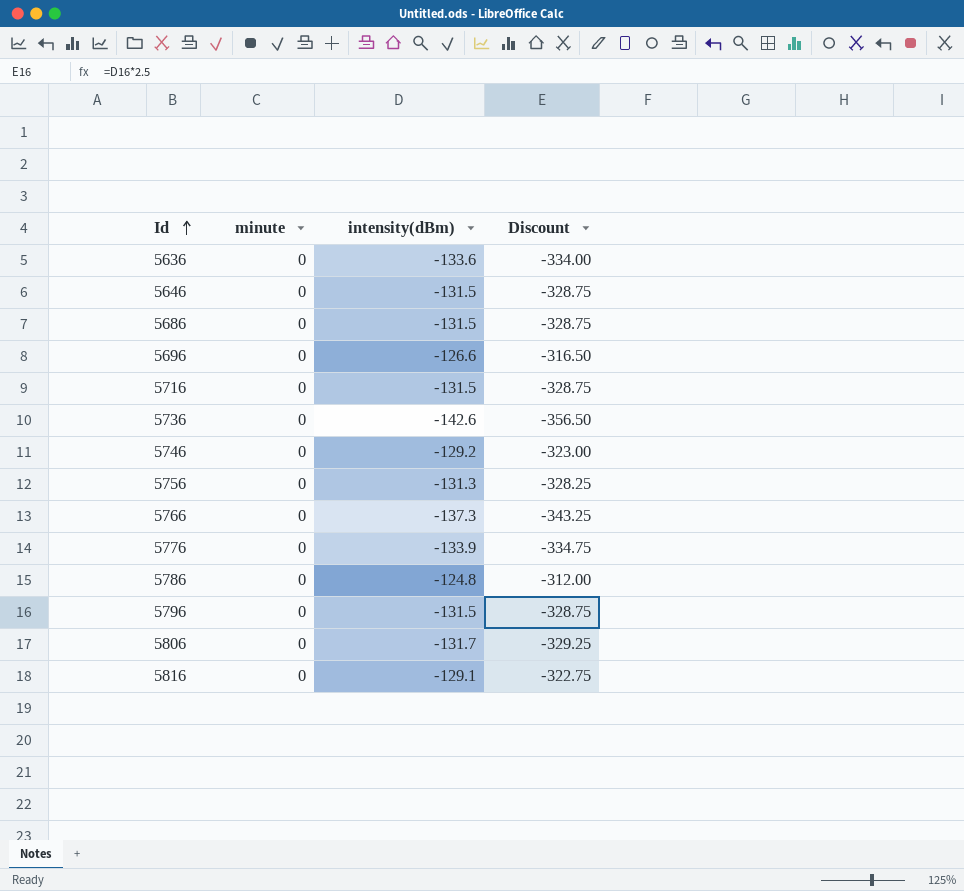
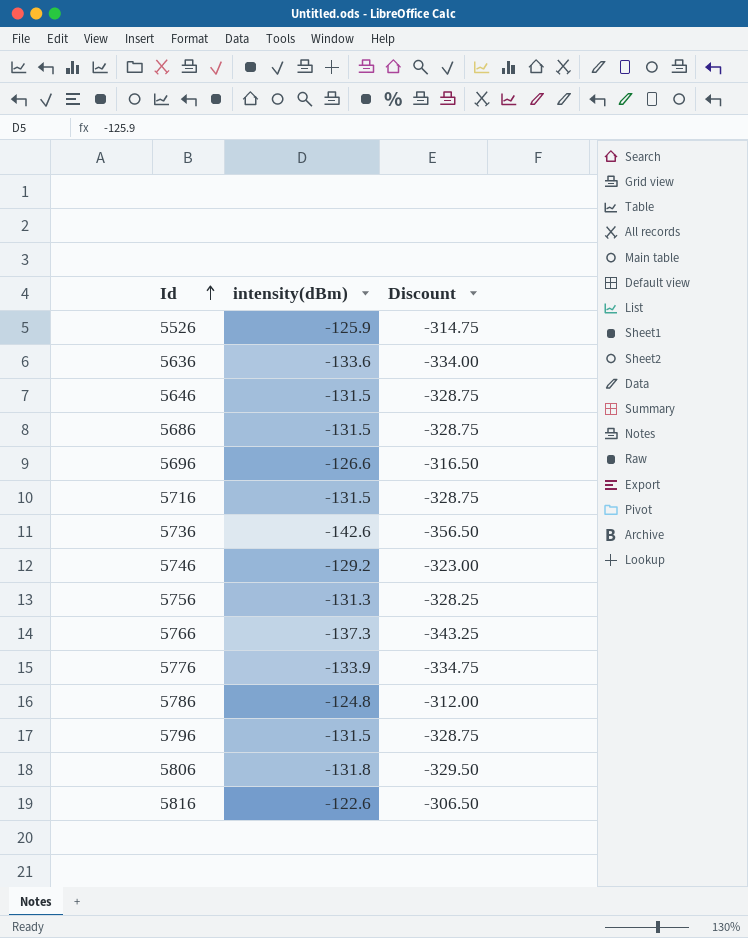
column minute | position: 2 -> none
row 5526: none -> -125.9 | -314.75
5806 | intensity(dBm): -131.7 -> -131.8
5806 | Discount: -329.25 -> -329.50
5816 | intensity(dBm): -129.1 -> -122.6
5816 | Discount: -322.75 -> -306.50

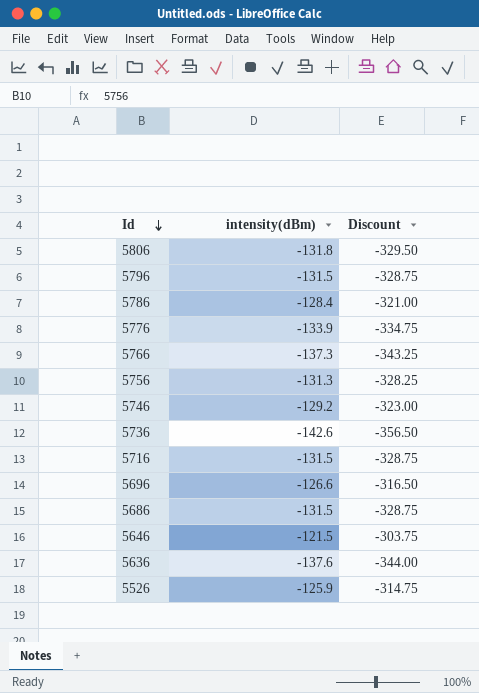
row order: Id ascending -> Id descending
row 5816: -122.6 | -306.50 -> none
5786 | intensity(dBm): -124.8 -> -128.4
5786 | Discount: -312.00 -> -321.00
5646 | intensity(dBm): -131.5 -> -121.5
5646 | Discount: -328.75 -> -303.75
5636 | intensity(dBm): -133.6 -> -137.6
5636 | Discount: -334.00 -> -344.00

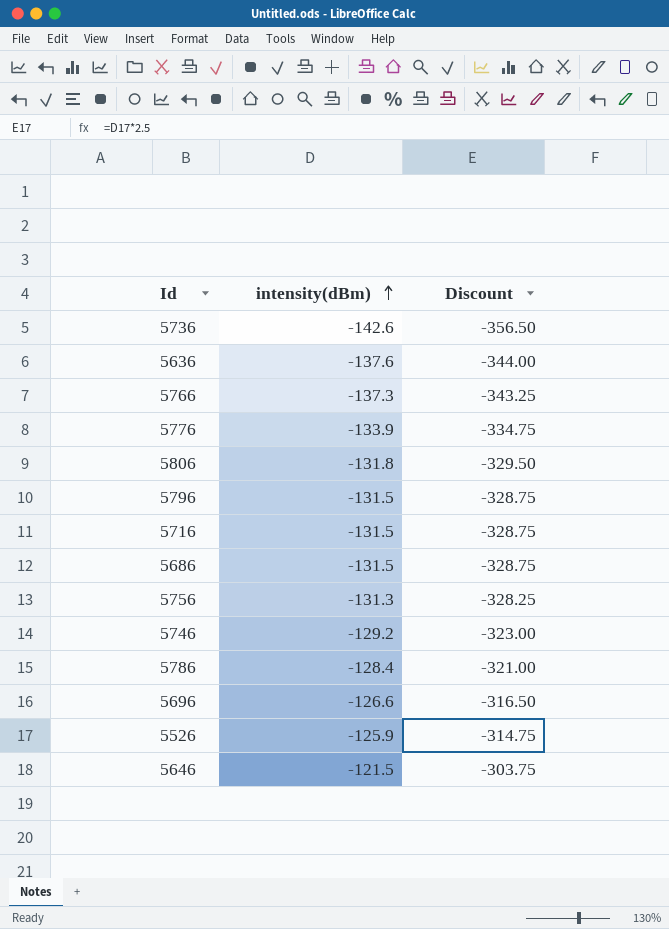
row order: Id descending -> intensity(dBm) ascending

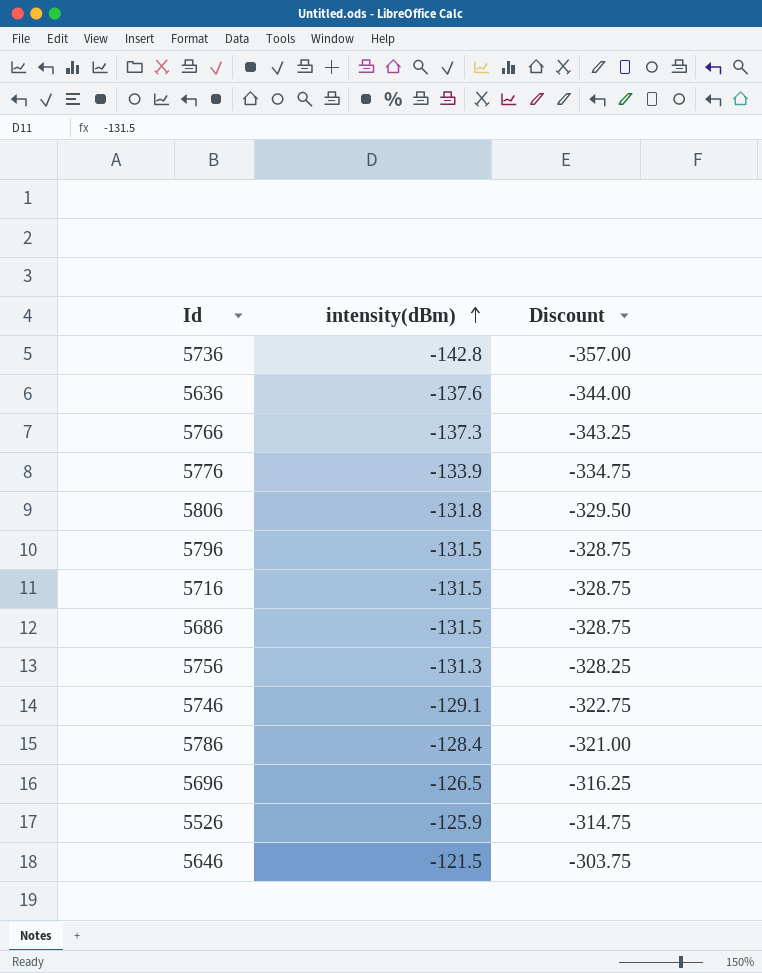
5736 | intensity(dBm): -142.6 -> -142.8
5736 | Discount: -356.50 -> -357.00
5746 | intensity(dBm): -129.2 -> -129.1
5746 | Discount: -323.00 -> -322.75
5696 | intensity(dBm): -126.6 -> -126.5
5696 | Discount: -316.50 -> -316.25

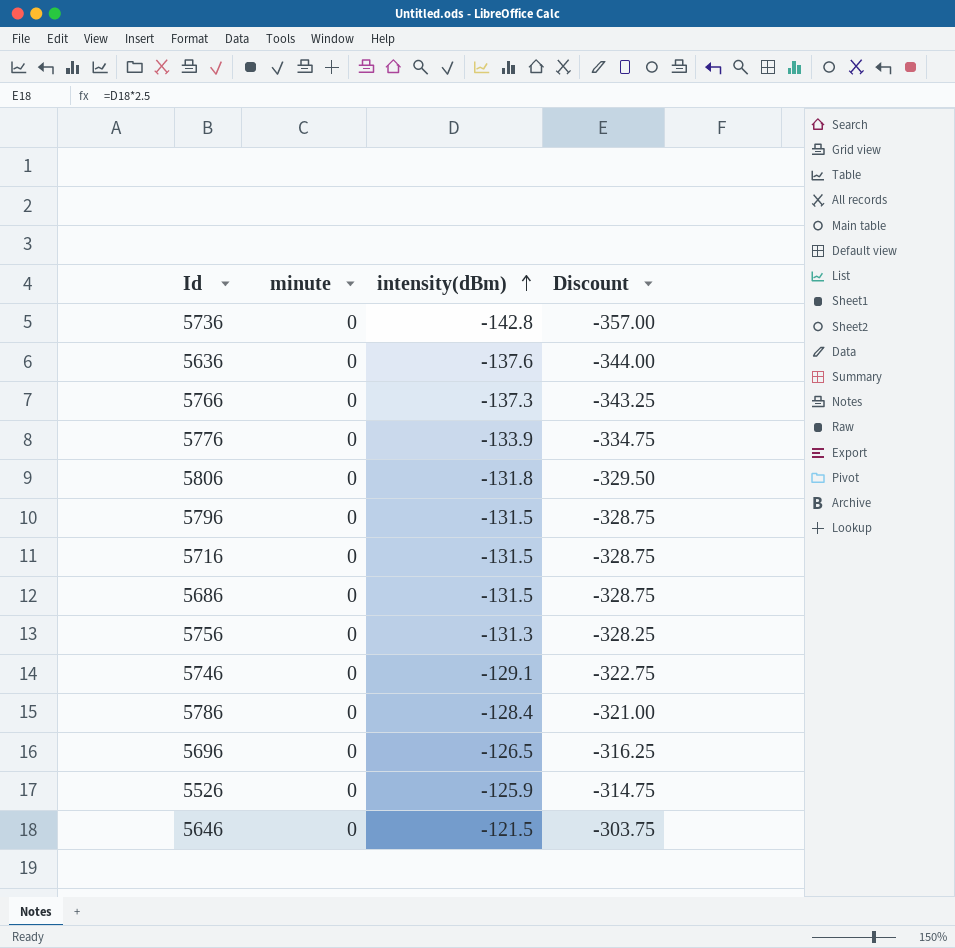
column minute | position: none -> 2

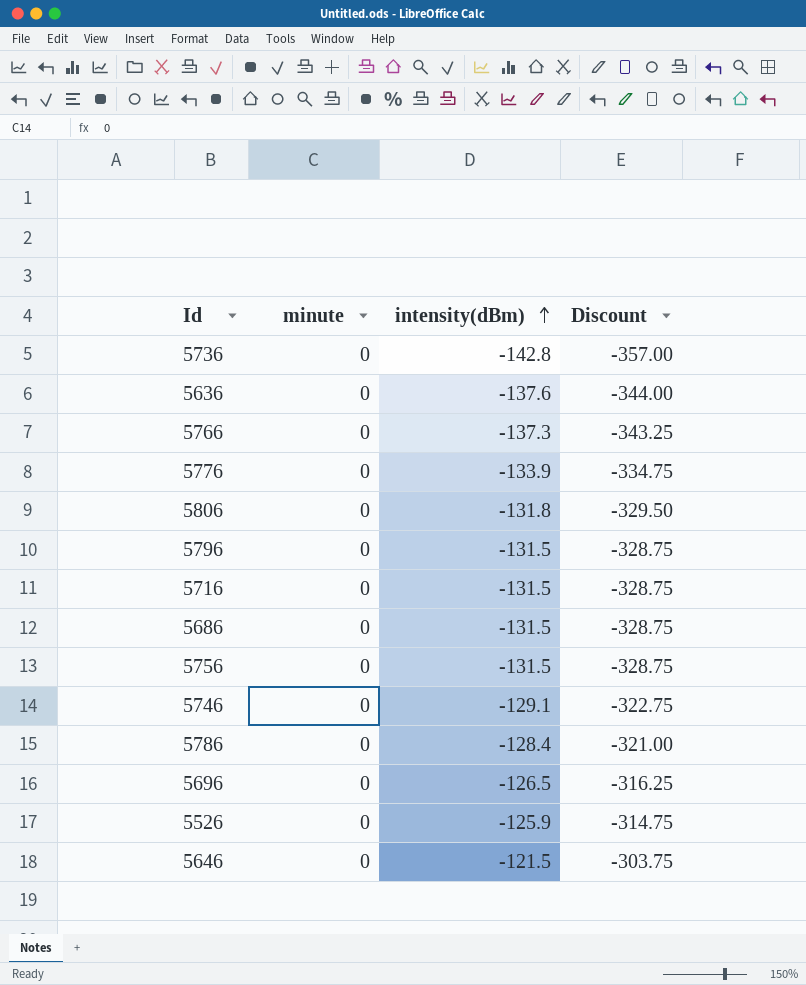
5756 | intensity(dBm): -131.3 -> -131.5
5756 | Discount: -328.25 -> -328.75

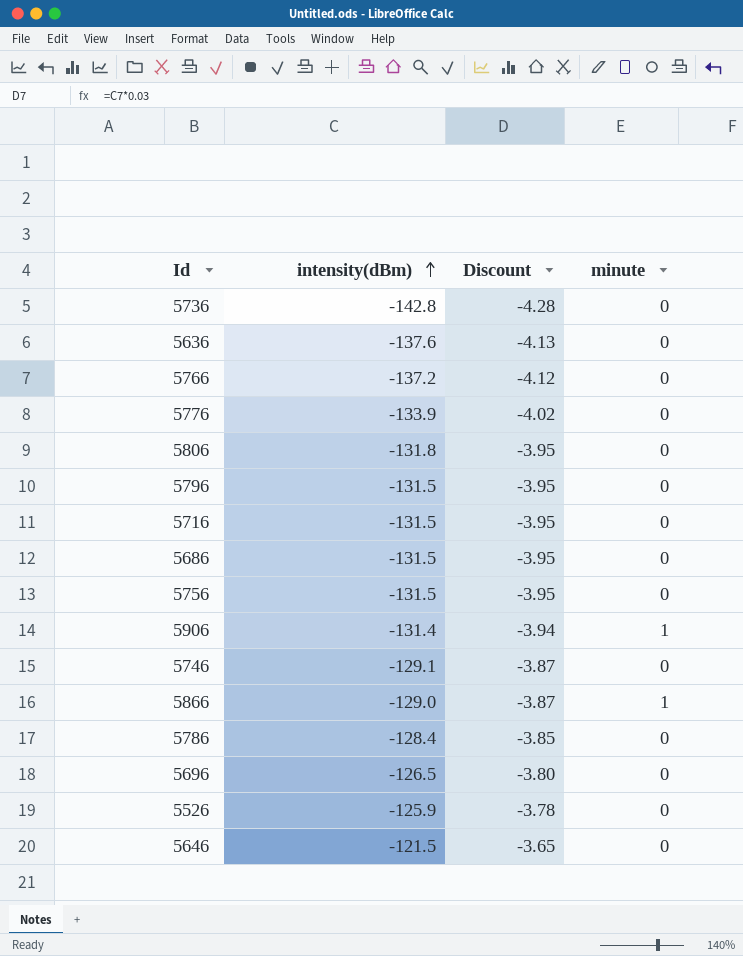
column Discount | formula: [intensity(dBm)] * 2.5 -> [intensity(dBm)] * 0.03
column minute | position: 2 -> 4
5766 | intensity(dBm): -137.3 -> -137.2
row 5906: none -> -131.4 | -3.94 | 1
row 5866: none -> -129.0 | -3.87 | 1

